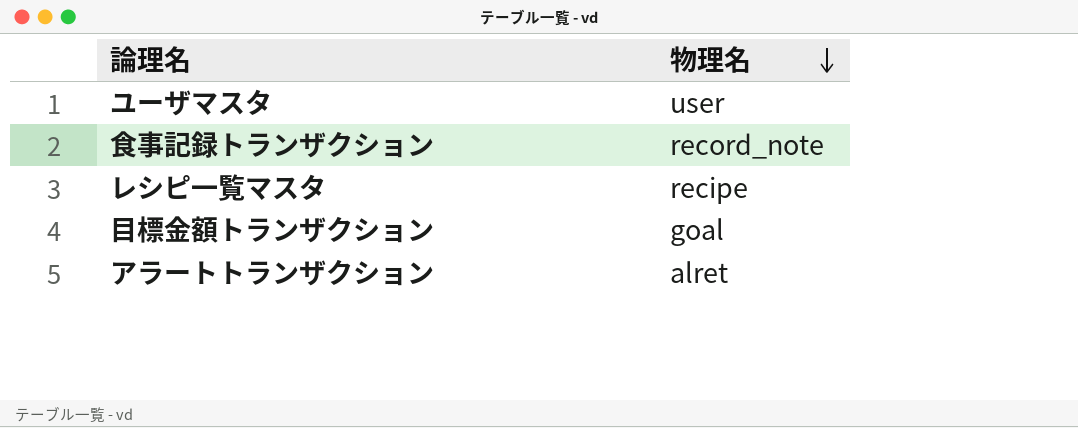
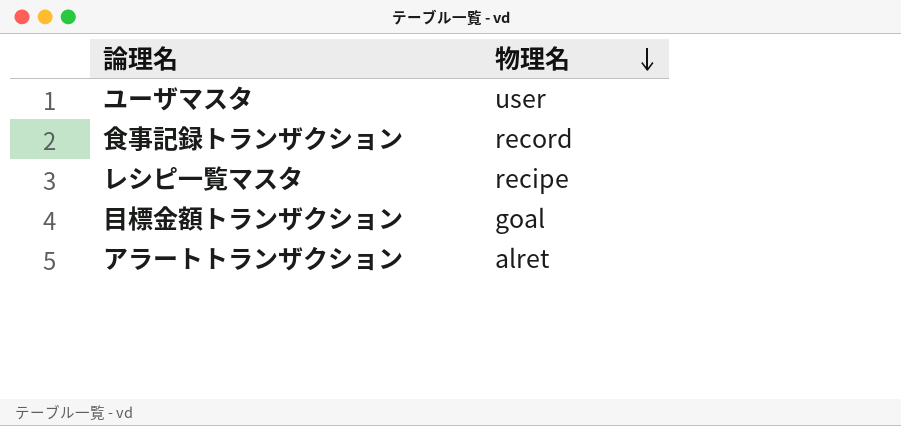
食事記録トランザクション | 物理名: record_note -> record

